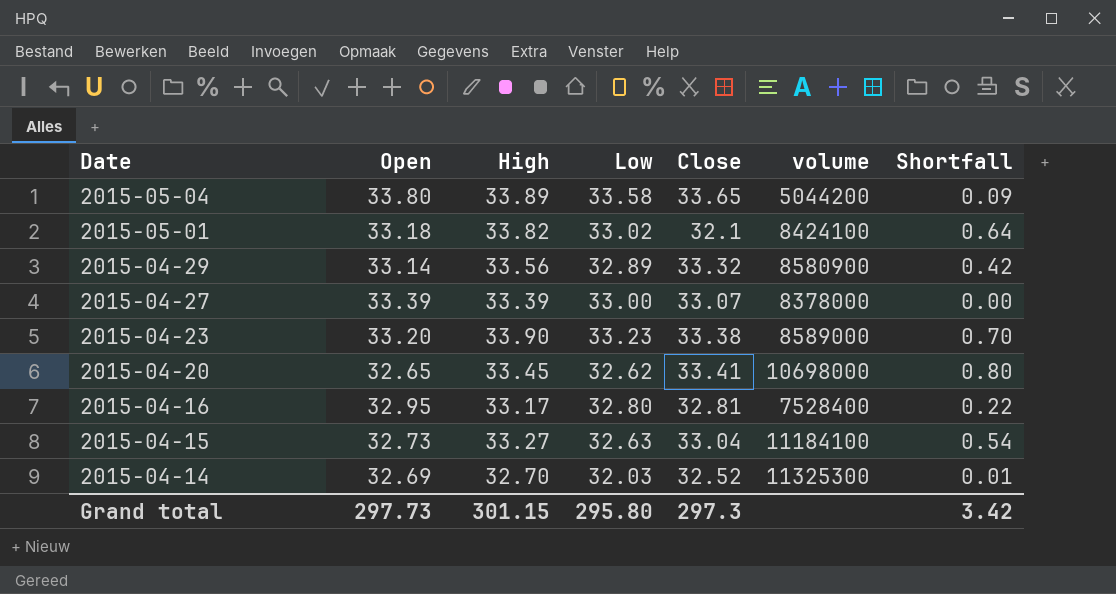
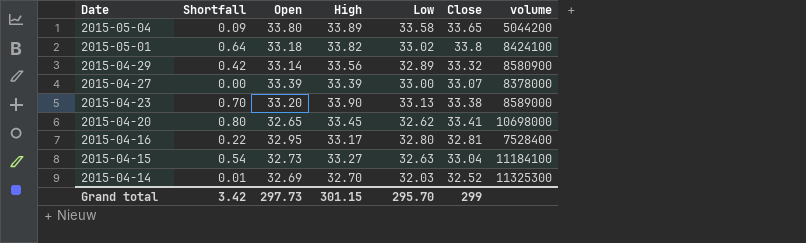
column Shortfall | position: 7 -> 2
2015-05-01 | Close: 32.1 -> 33.8
2015-04-23 | Low: 33.23 -> 33.13
Grand total | Low: 295.80 -> 295.70
Grand total | Close: 297.3 -> 299

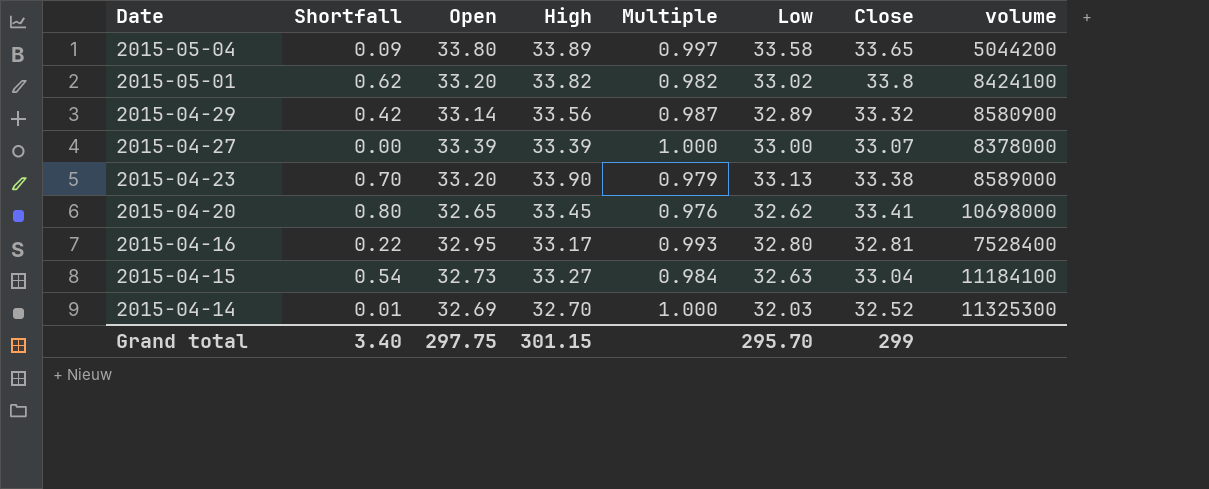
column Multiple | formula: none -> [Open] / [High]
2015-05-01 | Shortfall: 0.64 -> 0.62
2015-05-01 | Open: 33.18 -> 33.20
Grand total | Shortfall: 3.42 -> 3.40
Grand total | Open: 297.73 -> 297.75

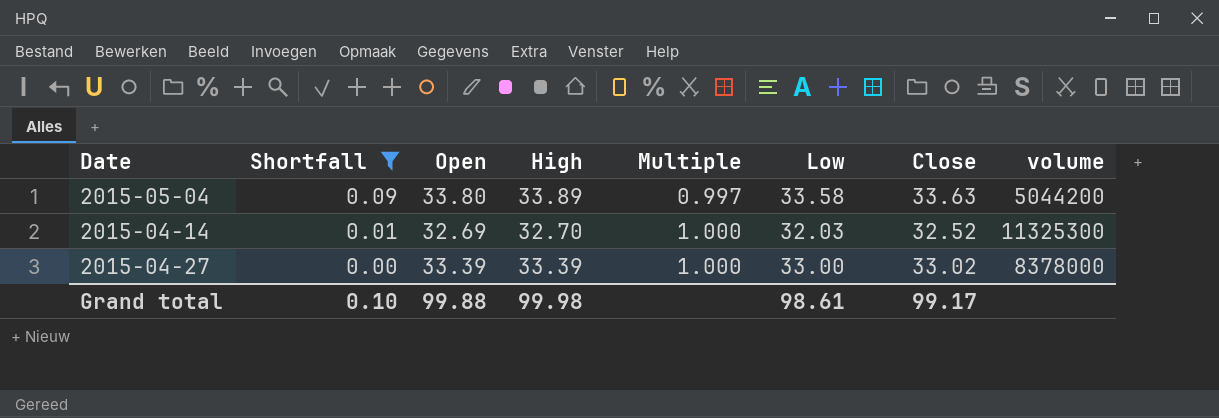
filter: none -> Shortfall <= 0.09
row order: Date descending -> Shortfall descending
2015-05-04 | Close: 33.65 -> 33.63
2015-04-27 | Close: 33.07 -> 33.02
Grand total | Shortfall: 3.40 -> 0.10
Grand total | Open: 297.75 -> 99.88
Grand total | High: 301.15 -> 99.98
Grand total | Low: 295.70 -> 98.61
Grand total | Close: 299 -> 99.17

